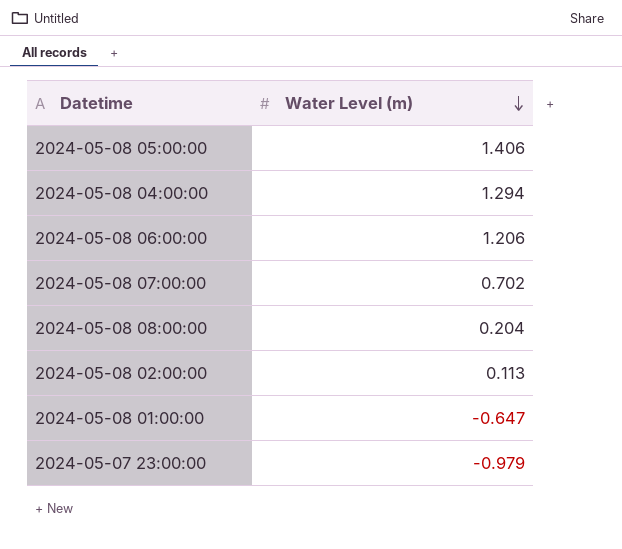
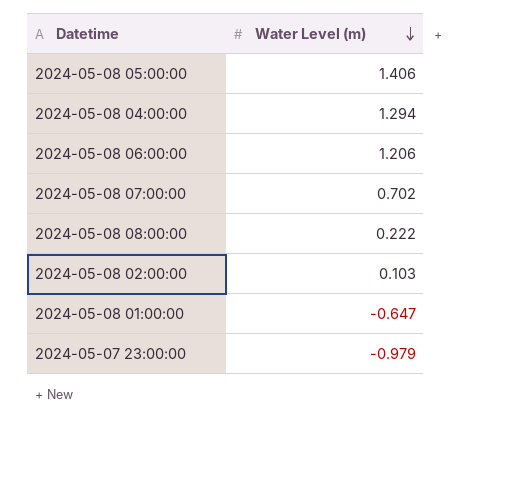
2024-05-08 08:00:00 | Water Level (m): 0.204 -> 0.222
2024-05-08 02:00:00 | Water Level (m): 0.113 -> 0.103

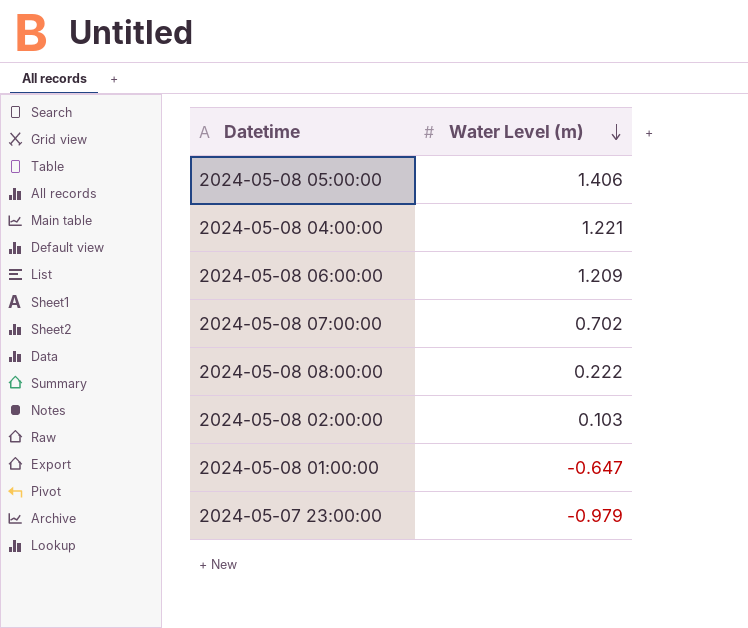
2024-05-08 04:00:00 | Water Level (m): 1.294 -> 1.221
2024-05-08 06:00:00 | Water Level (m): 1.206 -> 1.209

